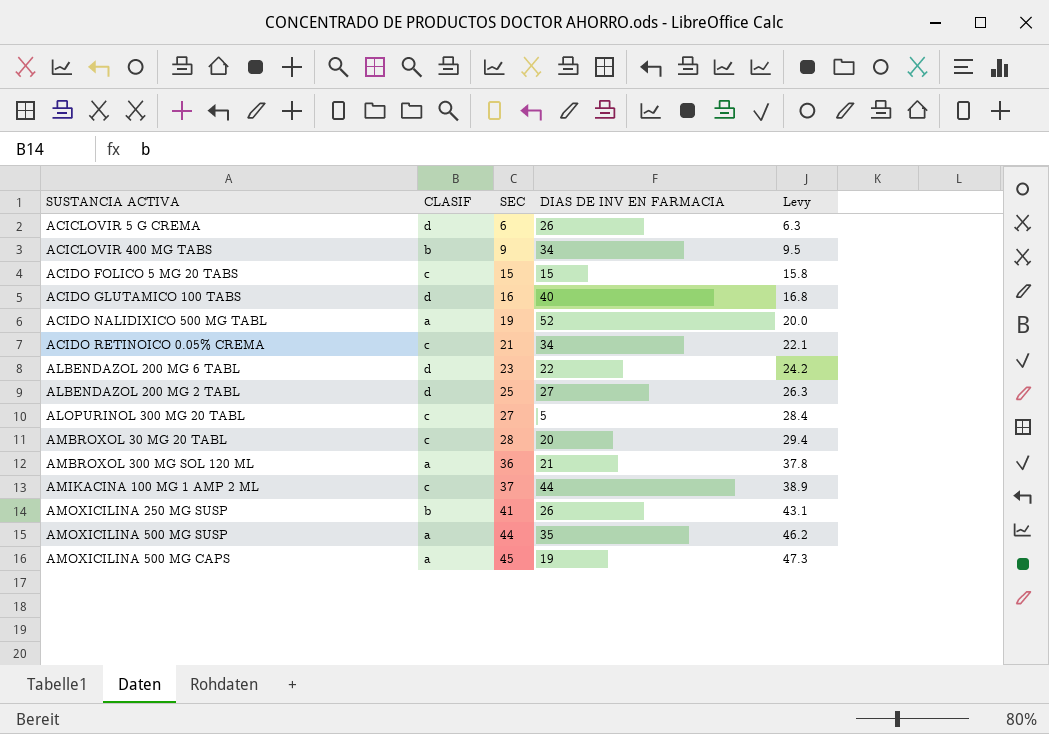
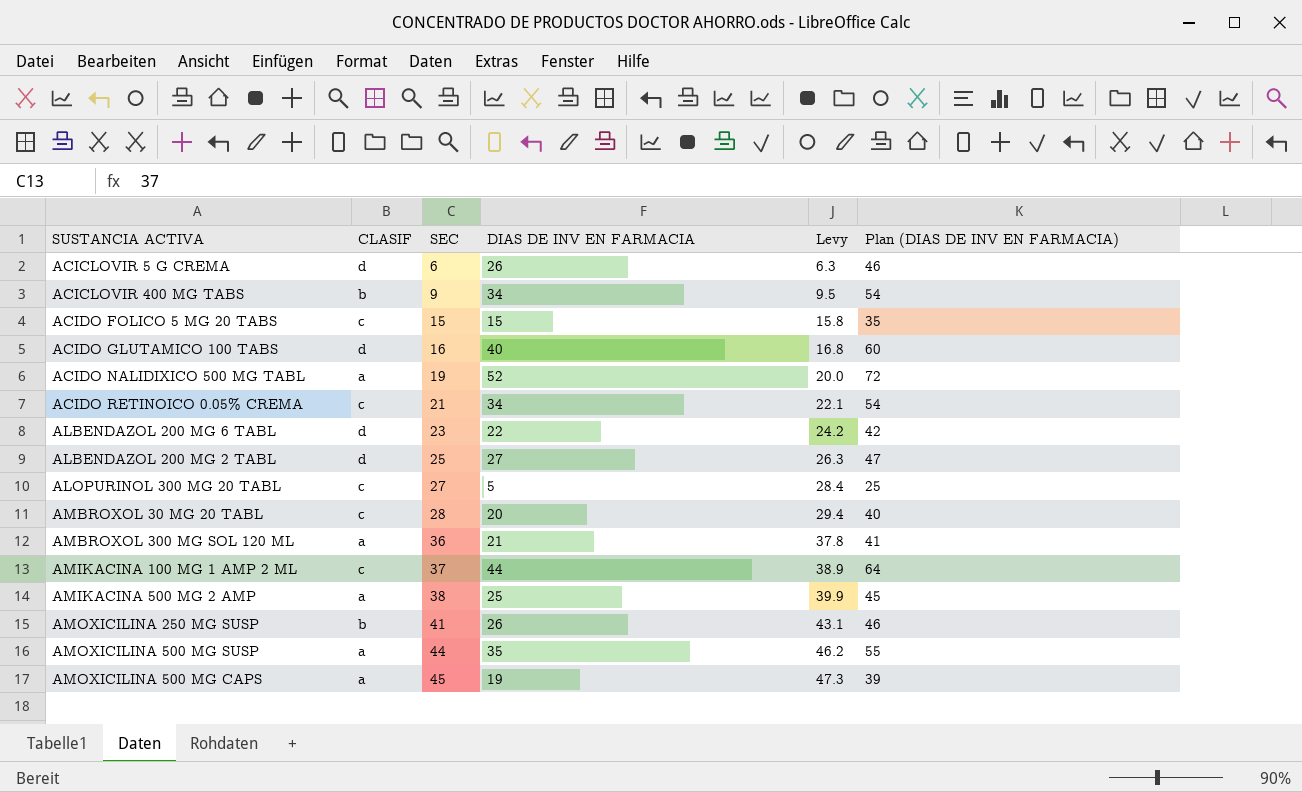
column Plan (DIAS DE INV EN FARMACIA) | formula: none -> [DIAS DE INV EN FARMACIA] + 20
row AMIKACINA 500 MG 2 AMP: none -> a | 38 | 25 | 39.9 | 45

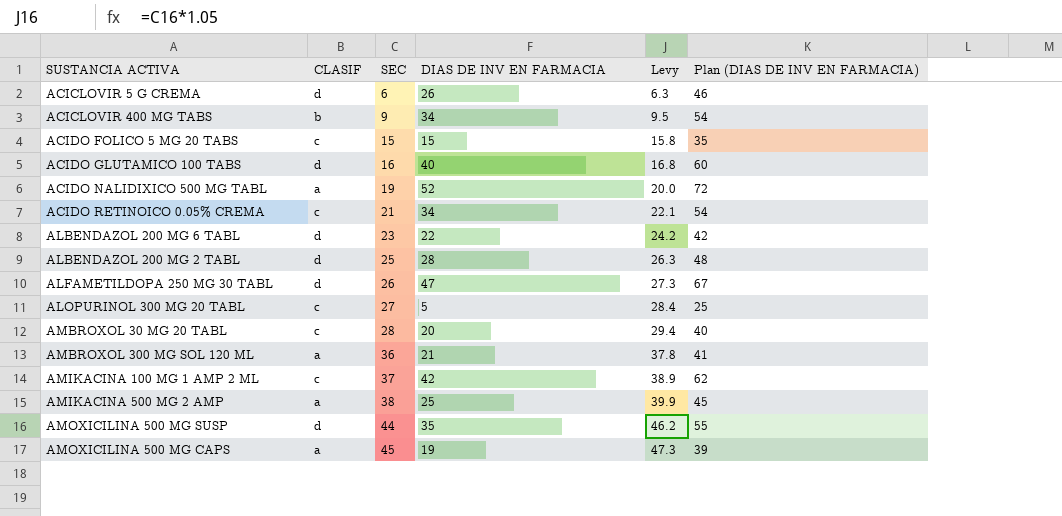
row AMOXICILINA 250 MG SUSP: b | 41 | 26 | 43.1 | 46 -> none
ALBENDAZOL 200 MG 2 TABL | DIAS DE INV EN FARMACIA: 27 -> 28
ALBENDAZOL 200 MG 2 TABL | Plan (DIAS DE INV EN FARMACIA): 47 -> 48
row ALFAMETILDOPA 250 MG 30 TABL: none -> d | 26 | 47 | 27.3 | 67
AMIKACINA 100 MG 1 AMP 2 ML | DIAS DE INV EN FARMACIA: 44 -> 42
AMIKACINA 100 MG 1 AMP 2 ML | Plan (DIAS DE INV EN FARMACIA): 64 -> 62
AMOXICILINA 500 MG SUSP | CLASIF: a -> d

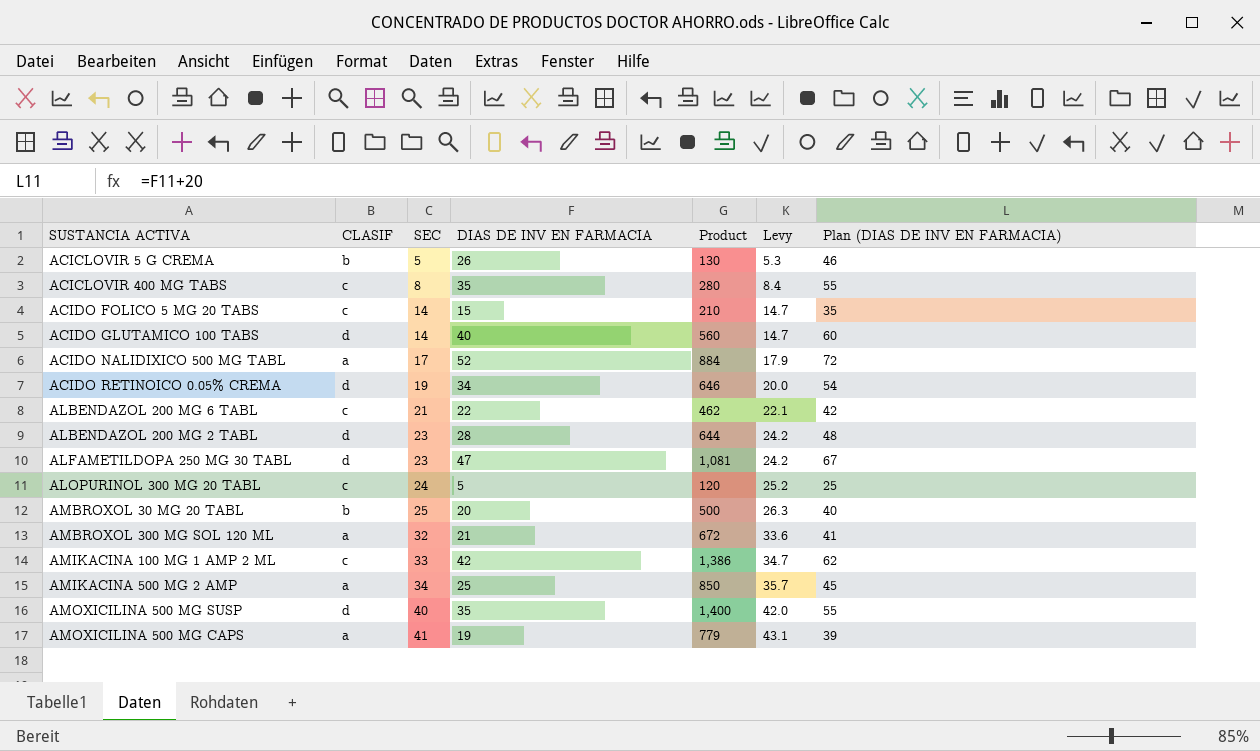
column Product | formula: none -> [SEC] * [DIAS DE INV EN FARMACIA]
ACICLOVIR 5 G CREMA | CLASIF: d -> b
ACICLOVIR 5 G CREMA | SEC: 6 -> 5
ACICLOVIR 5 G CREMA | Levy: 6.3 -> 5.3
ACICLOVIR 400 MG TABS | CLASIF: b -> c
ACICLOVIR 400 MG TABS | SEC: 9 -> 8
ACICLOVIR 400 MG TABS | DIAS DE INV EN FARMACIA: 34 -> 35
ACICLOVIR 400 MG TABS | Levy: 9.5 -> 8.4
ACICLOVIR 400 MG TABS | Plan (DIAS DE INV EN FARMACIA): 54 -> 55
ACIDO FOLICO 5 MG 20 TABS | SEC: 15 -> 14
ACIDO FOLICO 5 MG 20 TABS | Levy: 15.8 -> 14.7
ACIDO GLUTAMICO 100 TABS | SEC: 16 -> 14
ACIDO GLUTAMICO 100 TABS | Levy: 16.8 -> 14.7
ACIDO NALIDIXICO 500 MG TABL | SEC: 19 -> 17
ACIDO NALIDIXICO 500 MG TABL | Levy: 20.0 -> 17.9
ACIDO RETINOICO 0.05% CREMA | CLASIF: c -> d
ACIDO RETINOICO 0.05% CREMA | SEC: 21 -> 19
ACIDO RETINOICO 0.05% CREMA | Levy: 22.1 -> 20.0
ALBENDAZOL 200 MG 6 TABL | CLASIF: d -> c
ALBENDAZOL 200 MG 6 TABL | SEC: 23 -> 21
ALBENDAZOL 200 MG 6 TABL | Levy: 24.2 -> 22.1
ALBENDAZOL 200 MG 2 TABL | SEC: 25 -> 23
ALBENDAZOL 200 MG 2 TABL | Levy: 26.3 -> 24.2
ALFAMETILDOPA 250 MG 30 TABL | SEC: 26 -> 23
ALFAMETILDOPA 250 MG 30 TABL | Levy: 27.3 -> 24.2
ALOPURINOL 300 MG 20 TABL | SEC: 27 -> 24
ALOPURINOL 300 MG 20 TABL | Levy: 28.4 -> 25.2
AMBROXOL 30 MG 20 TABL | CLASIF: c -> b
AMBROXOL 30 MG 20 TABL | SEC: 28 -> 25
AMBROXOL 30 MG 20 TABL | Levy: 29.4 -> 26.3
AMBROXOL 300 MG SOL 120 ML | SEC: 36 -> 32
AMBROXOL 300 MG SOL 120 ML | Levy: 37.8 -> 33.6
AMIKACINA 100 MG 1 AMP 2 ML | SEC: 37 -> 33
AMIKACINA 100 MG 1 AMP 2 ML | Levy: 38.9 -> 34.7
AMIKACINA 500 MG 2 AMP | SEC: 38 -> 34
AMIKACINA 500 MG 2 AMP | Levy: 39.9 -> 35.7
AMOXICILINA 500 MG SUSP | SEC: 44 -> 40
AMOXICILINA 500 MG SUSP | Levy: 46.2 -> 42.0
AMOXICILINA 500 MG CAPS | SEC: 45 -> 41
AMOXICILINA 500 MG CAPS | Levy: 47.3 -> 43.1

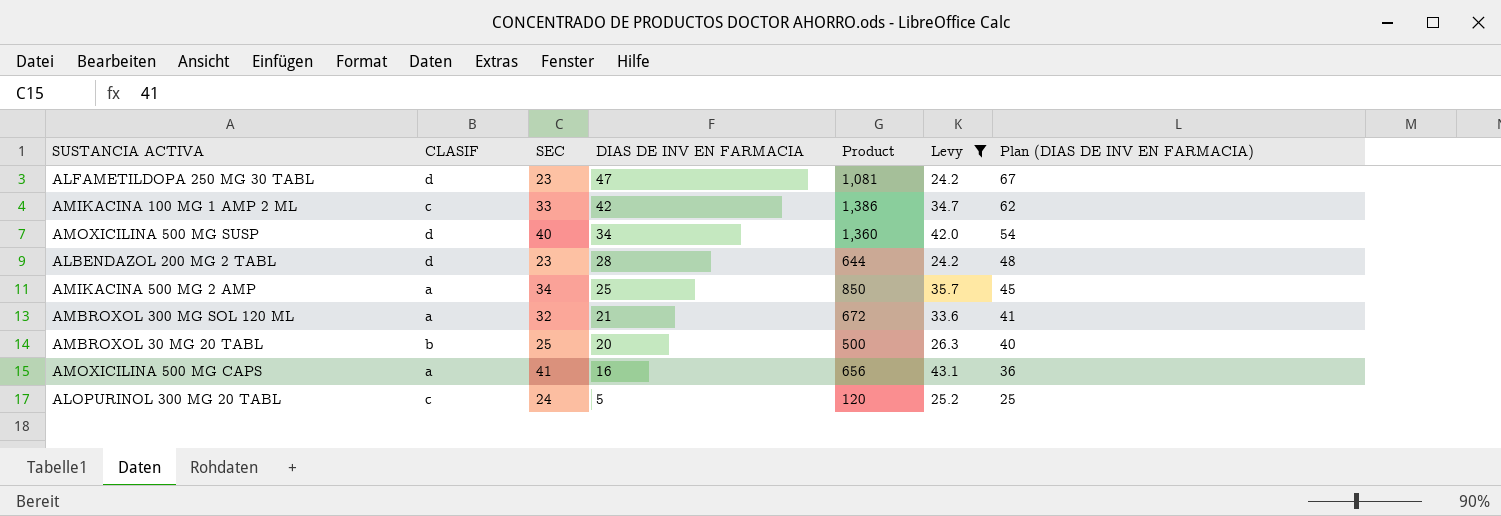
filter: none -> Levy >= 24.2
row order: SEC ascending -> DIAS DE INV EN FARMACIA descending
AMOXICILINA 500 MG SUSP | DIAS DE INV EN FARMACIA: 35 -> 34
AMOXICILINA 500 MG SUSP | Product: 1,400 -> 1,360
AMOXICILINA 500 MG SUSP | Plan (DIAS DE INV EN FARMACIA): 55 -> 54
AMOXICILINA 500 MG CAPS | DIAS DE INV EN FARMACIA: 19 -> 16
AMOXICILINA 500 MG CAPS | Product: 779 -> 656
AMOXICILINA 500 MG CAPS | Plan (DIAS DE INV EN FARMACIA): 39 -> 36

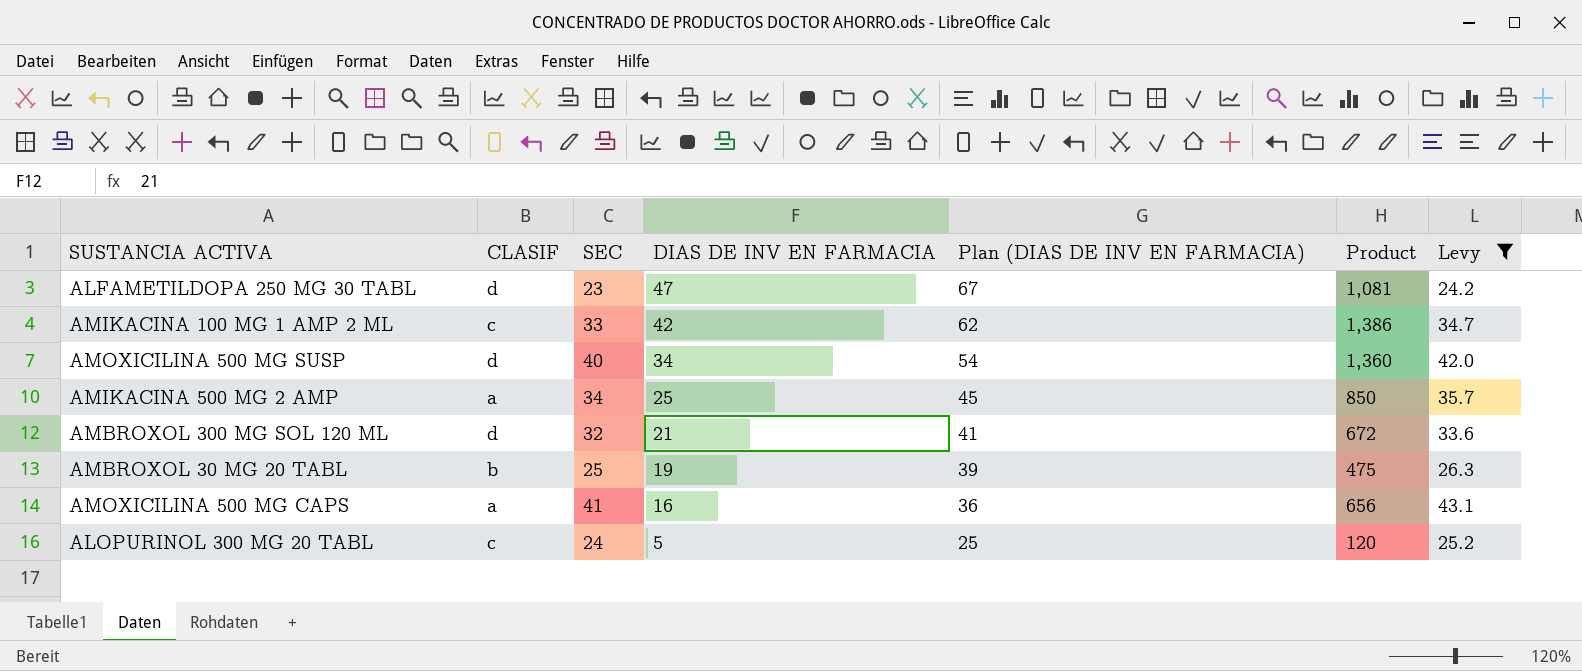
column Plan (DIAS DE INV EN FARMACIA) | position: 7 -> 5
row ALBENDAZOL 200 MG 2 TABL: d | 23 | 28 | 644 | 24.2 | 48 -> none
AMBROXOL 300 MG SOL 120 ML | CLASIF: a -> d
AMBROXOL 30 MG 20 TABL | DIAS DE INV EN FARMACIA: 20 -> 19
AMBROXOL 30 MG 20 TABL | Plan (DIAS DE INV EN FARMACIA): 40 -> 39
AMBROXOL 30 MG 20 TABL | Product: 500 -> 475

